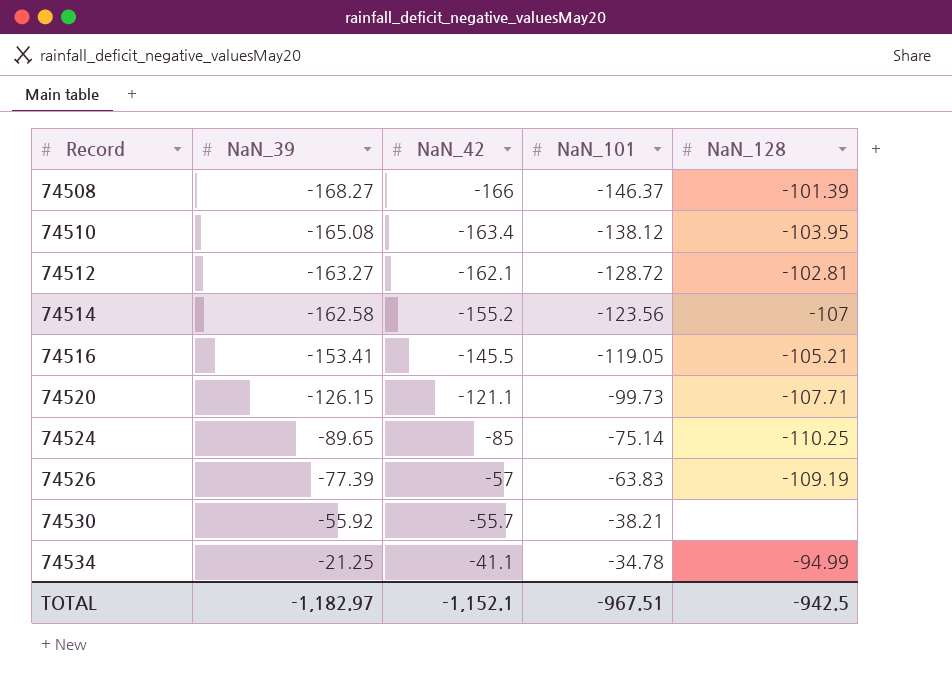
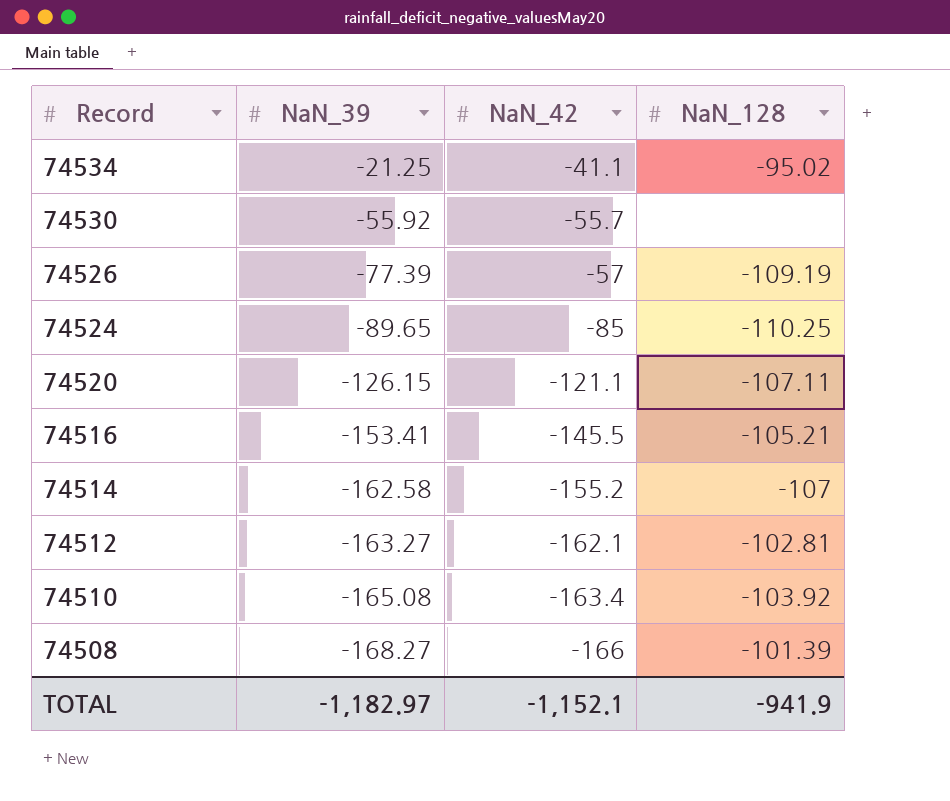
row order: Record ascending -> Record descending
column NaN_101 | position: 4 -> none
74534 | NaN_128: -94.99 -> -95.02
74520 | NaN_128: -107.71 -> -107.11
74510 | NaN_128: -103.95 -> -103.92
TOTAL | NaN_128: -942.5 -> -941.9

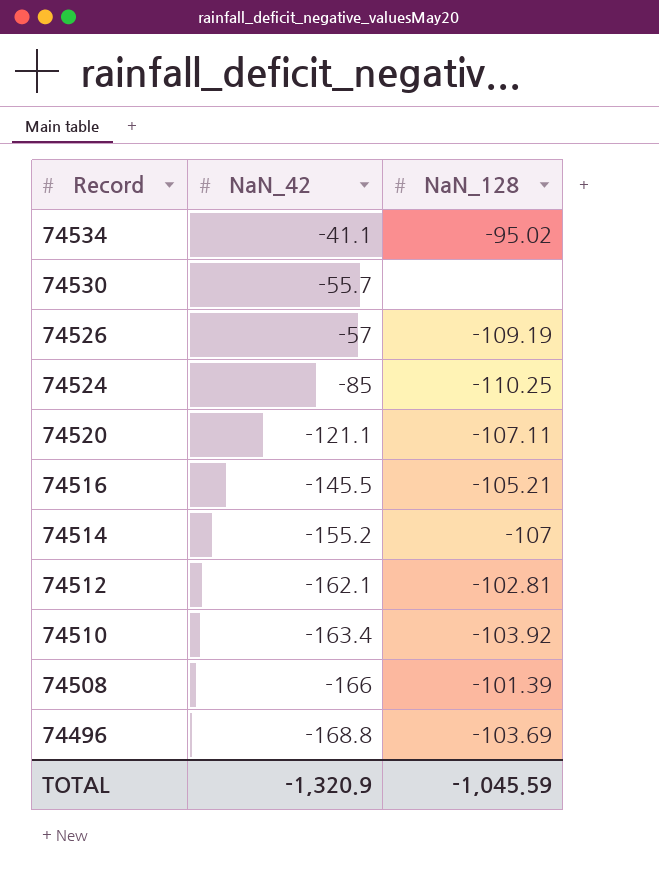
column NaN_39 | position: 2 -> none
row 74496: none -> -168.8 | -103.69
TOTAL | NaN_42: -1,152.1 -> -1,320.9
TOTAL | NaN_128: -941.9 -> -1,045.59

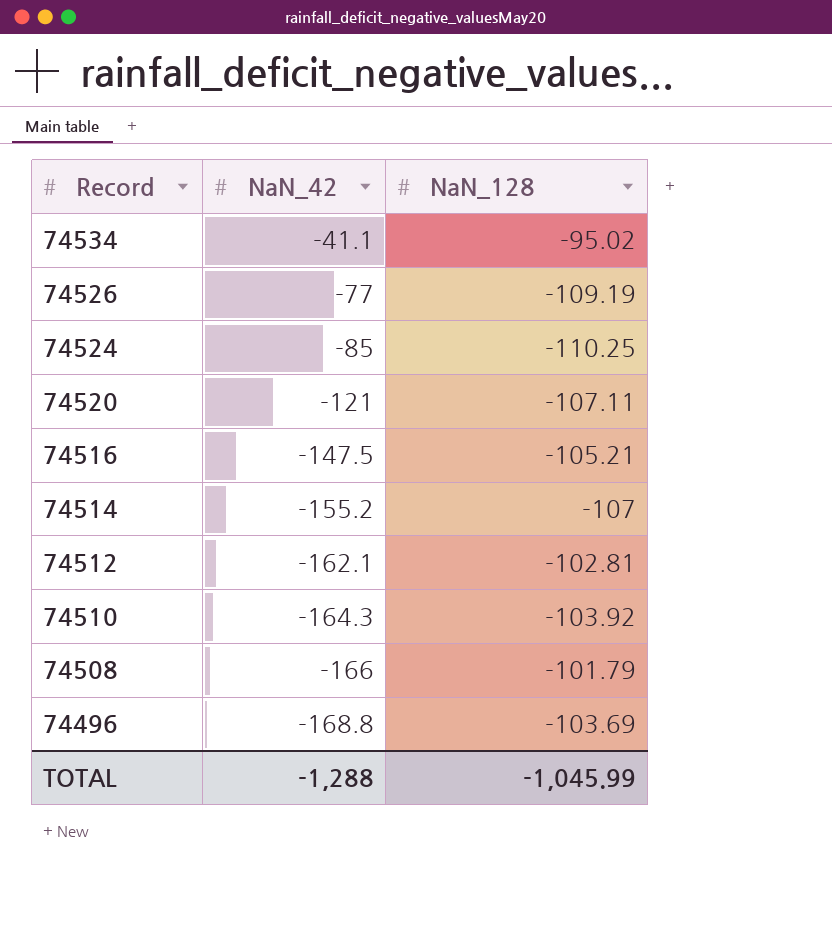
row 74530: -55.7 | none -> none
74526 | NaN_42: -57 -> -77
74520 | NaN_42: -121.1 -> -121
74516 | NaN_42: -145.5 -> -147.5
74510 | NaN_42: -163.4 -> -164.3
74508 | NaN_128: -101.39 -> -101.79
TOTAL | NaN_42: -1,320.9 -> -1,288
TOTAL | NaN_128: -1,045.59 -> -1,045.99

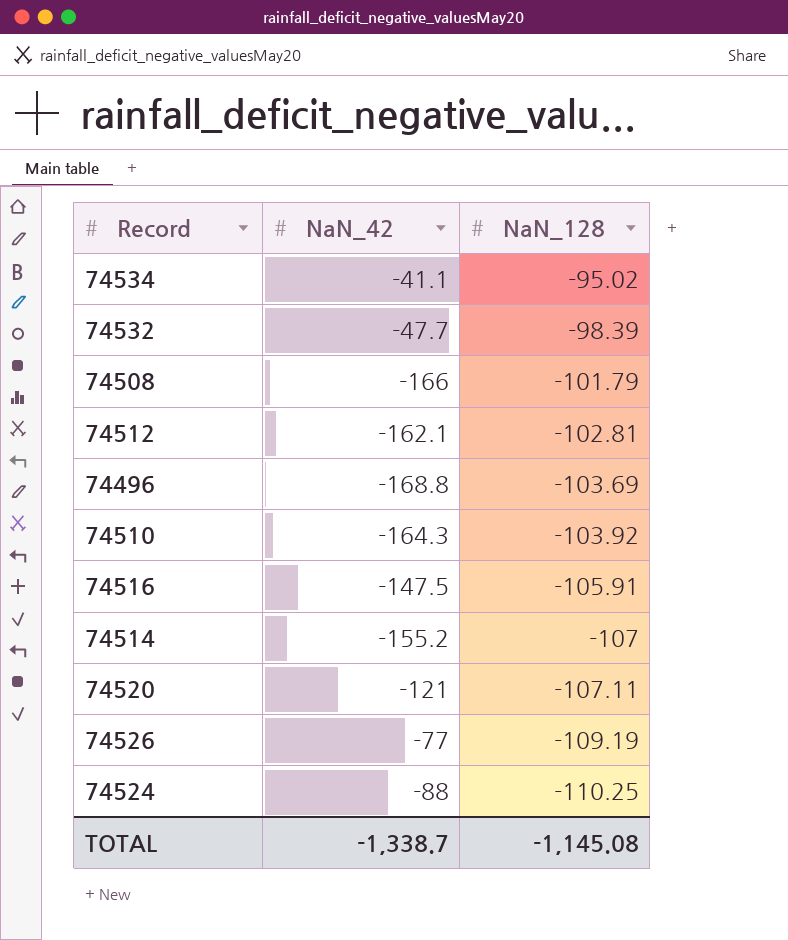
row order: Record descending -> NaN_128 descending
row 74532: none -> -47.7 | -98.39
74516 | NaN_128: -105.21 -> -105.91
74524 | NaN_42: -85 -> -88
TOTAL | NaN_42: -1,288 -> -1,338.7
TOTAL | NaN_128: -1,045.99 -> -1,145.08

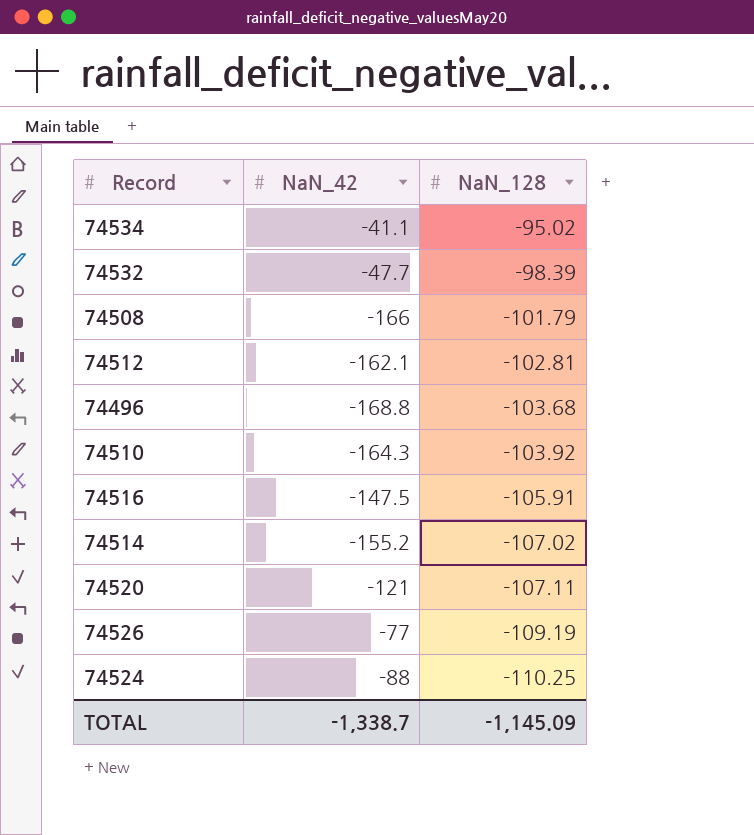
74496 | NaN_128: -103.69 -> -103.68
74514 | NaN_128: -107 -> -107.02
TOTAL | NaN_128: -1,145.08 -> -1,145.09

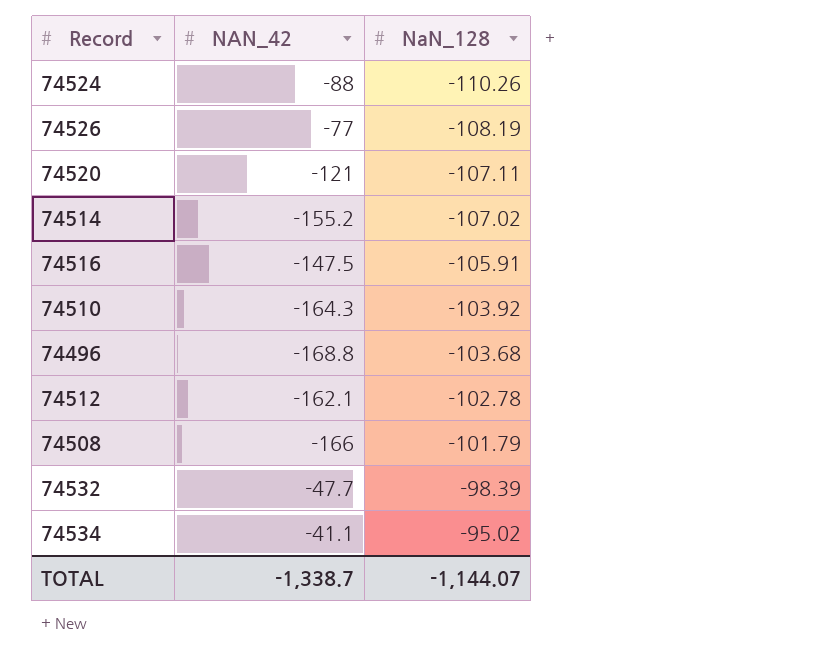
row order: NaN_128 descending -> NaN_128 ascending
column name: NaN_42 -> NAN_42
74524 | NaN_128: -110.25 -> -110.26
74526 | NaN_128: -109.19 -> -108.19
74512 | NaN_128: -102.81 -> -102.78
TOTAL | NaN_128: -1,145.09 -> -1,144.07

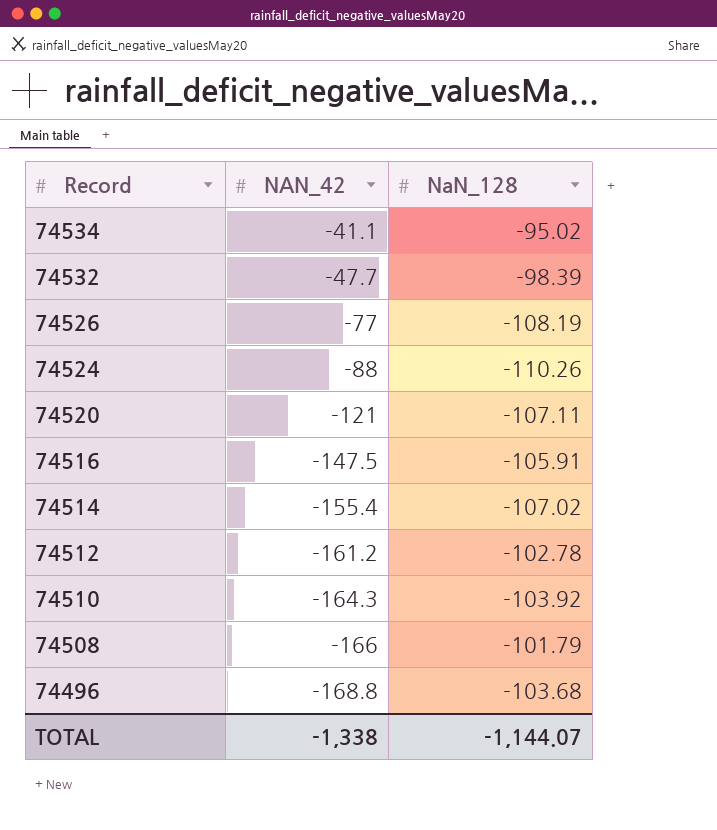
row order: NaN_128 ascending -> Record descending
74514 | NAN_42: -155.2 -> -155.4
74512 | NAN_42: -162.1 -> -161.2
TOTAL | NAN_42: -1,338.7 -> -1,338

